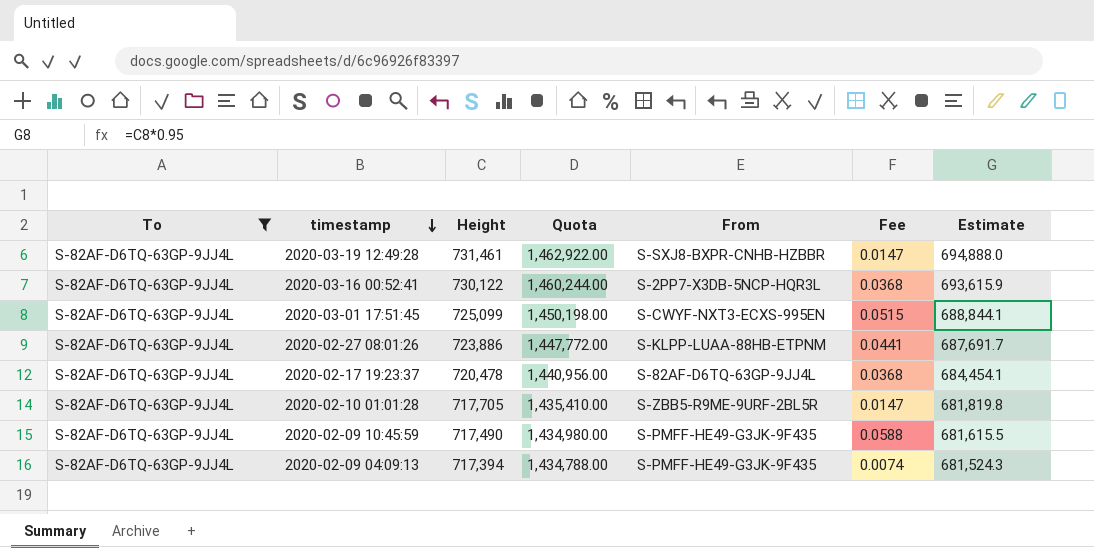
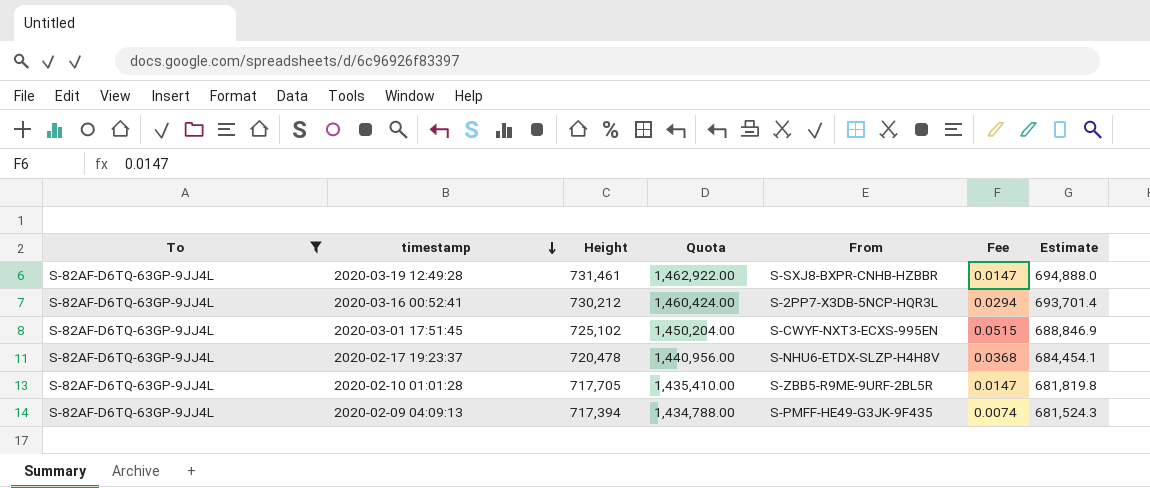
row 2020-02-27 08:01:26: S-82AF-D6TQ-63GP-9JJ4L | 723,886 | 1,447,772.00 | S-KLPP-LUAA-88HB-ETPNM | 0.0441 | 687,691.7 -> none
row 2020-02-09 10:45:59: S-82AF-D6TQ-63GP-9JJ4L | 717,490 | 1,434,980.00 | S-PMFF-HE49-G3JK-9F435 | 0.0588 | 681,615.5 -> none
2020-03-16 00:52:41 | Height: 730,122 -> 730,212
2020-03-16 00:52:41 | Quota: 1,460,244.00 -> 1,460,424.00
2020-03-16 00:52:41 | Fee: 0.0368 -> 0.0294
2020-03-16 00:52:41 | Estimate: 693,615.9 -> 693,701.4
2020-03-01 17:51:45 | Height: 725,099 -> 725,102
2020-03-01 17:51:45 | Quota: 1,450,198.00 -> 1,450,204.00
2020-03-01 17:51:45 | Estimate: 688,844.1 -> 688,846.9
2020-02-17 19:23:37 | From: S-82AF-D6TQ-63GP-9JJ4L -> S-NHU6-ETDX-SLZP-H4H8V

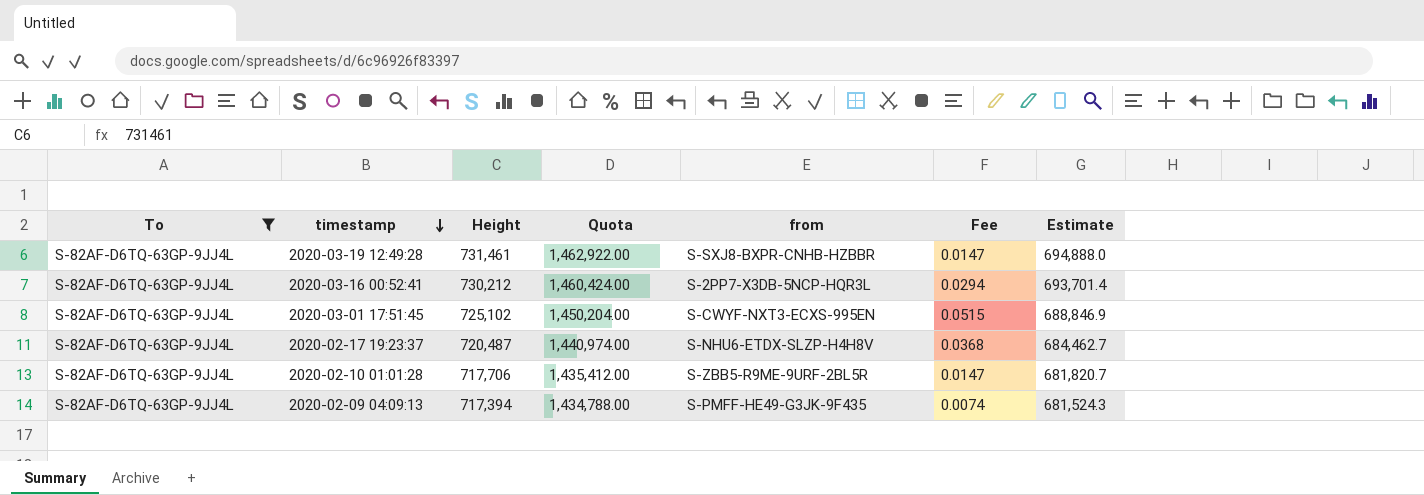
column name: From -> from
2020-02-17 19:23:37 | Height: 720,478 -> 720,487
2020-02-17 19:23:37 | Quota: 1,440,956.00 -> 1,440,974.00
2020-02-17 19:23:37 | Estimate: 684,454.1 -> 684,462.7
2020-02-10 01:01:28 | Height: 717,705 -> 717,706
2020-02-10 01:01:28 | Quota: 1,435,410.00 -> 1,435,412.00
2020-02-10 01:01:28 | Estimate: 681,819.8 -> 681,820.7

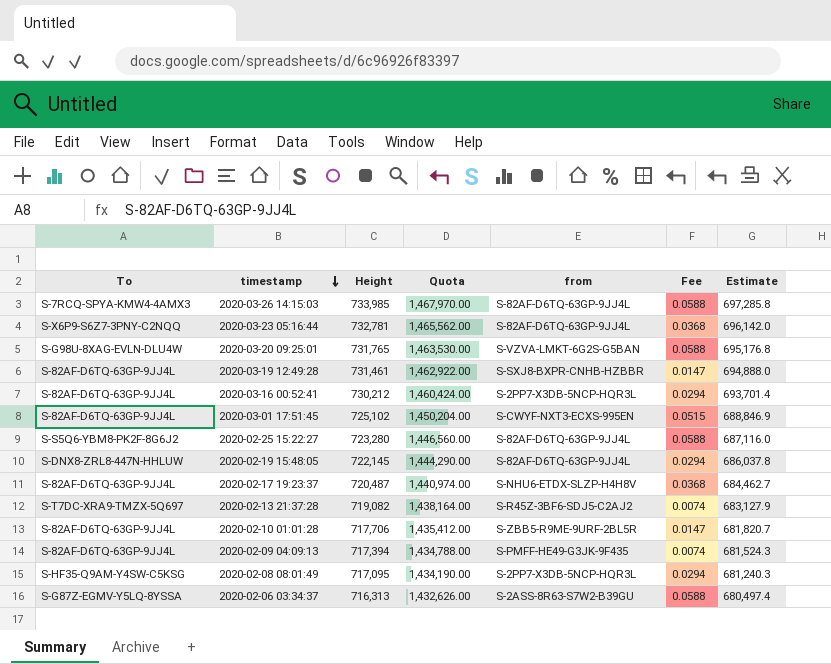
filter: To = S-82AF-D6TQ-63GP-9JJ4L -> none

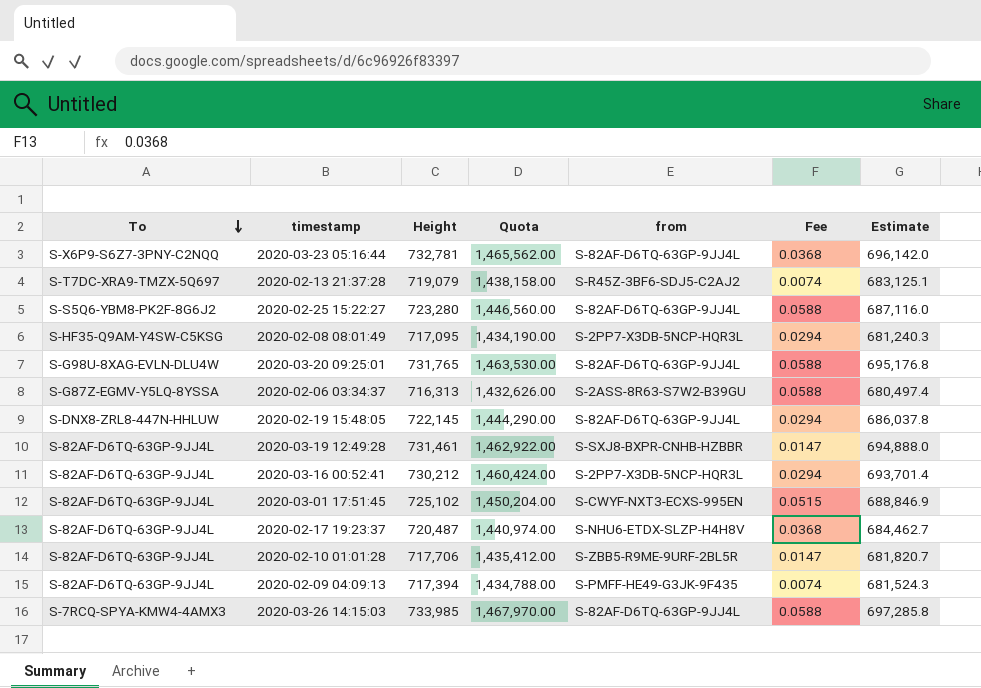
row order: timestamp descending -> To descending
2020-02-13 21:37:28 | Height: 719,082 -> 719,079
2020-02-13 21:37:28 | Quota: 1,438,164.00 -> 1,438,158.00
2020-02-13 21:37:28 | Estimate: 683,127.9 -> 683,125.1
2020-03-20 09:25:01 | from: S-VZVA-LMKT-6G2S-G5BAN -> S-82AF-D6TQ-63GP-9JJ4L

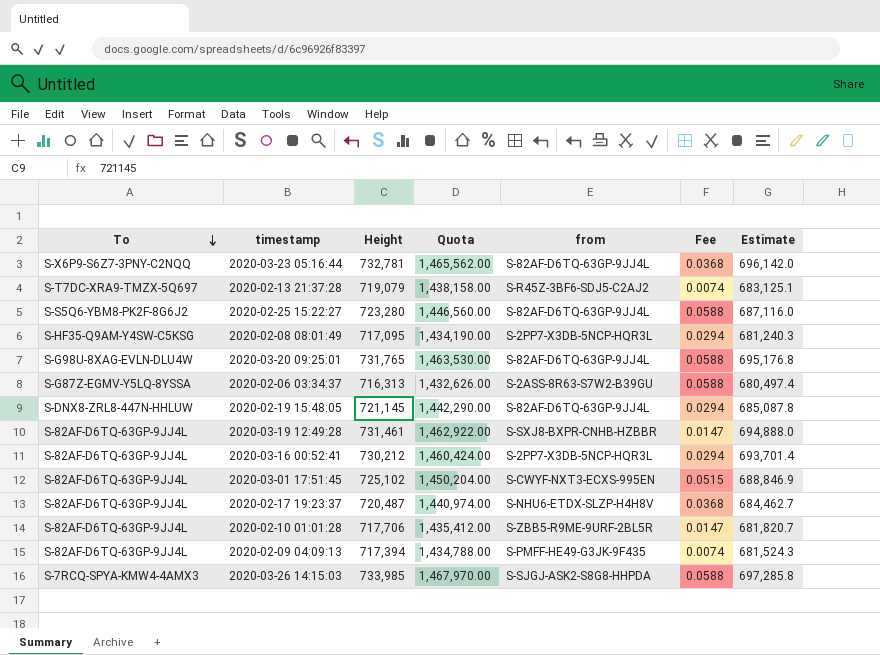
2020-02-19 15:48:05 | Height: 722,145 -> 721,145
2020-02-19 15:48:05 | Quota: 1,444,290.00 -> 1,442,290.00
2020-02-19 15:48:05 | Estimate: 686,037.8 -> 685,087.8
2020-03-26 14:15:03 | from: S-82AF-D6TQ-63GP-9JJ4L -> S-SJGJ-ASK2-S8G8-HHPDA

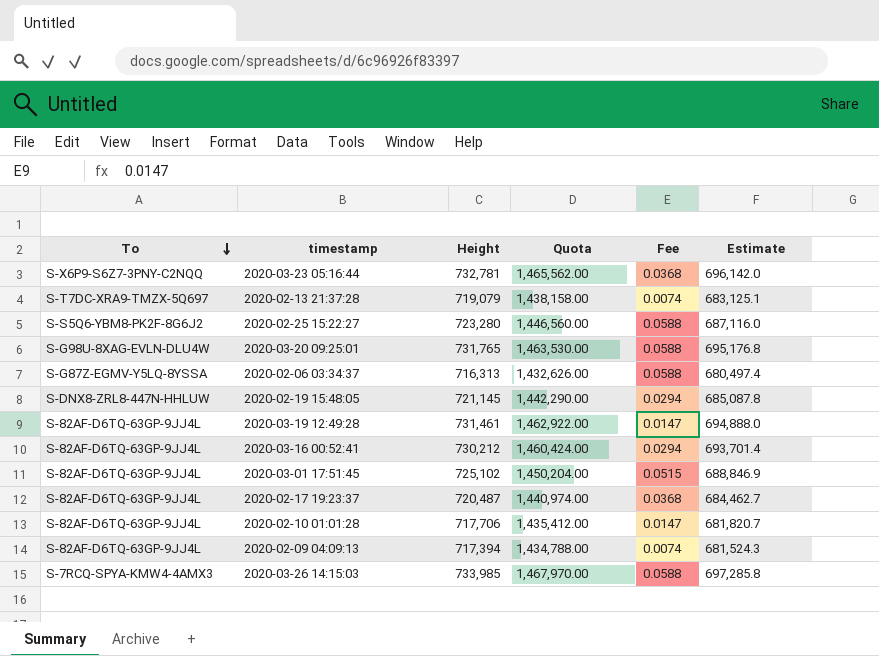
column from | position: 5 -> none
row 2020-02-08 08:01:49: S-HF35-Q9AM-Y4SW-C5KSG | 717,095 | 1,434,190.00 | S-2PP7-X3DB-5NCP-HQR3L | 0.0294 | 681,240.3 -> none

